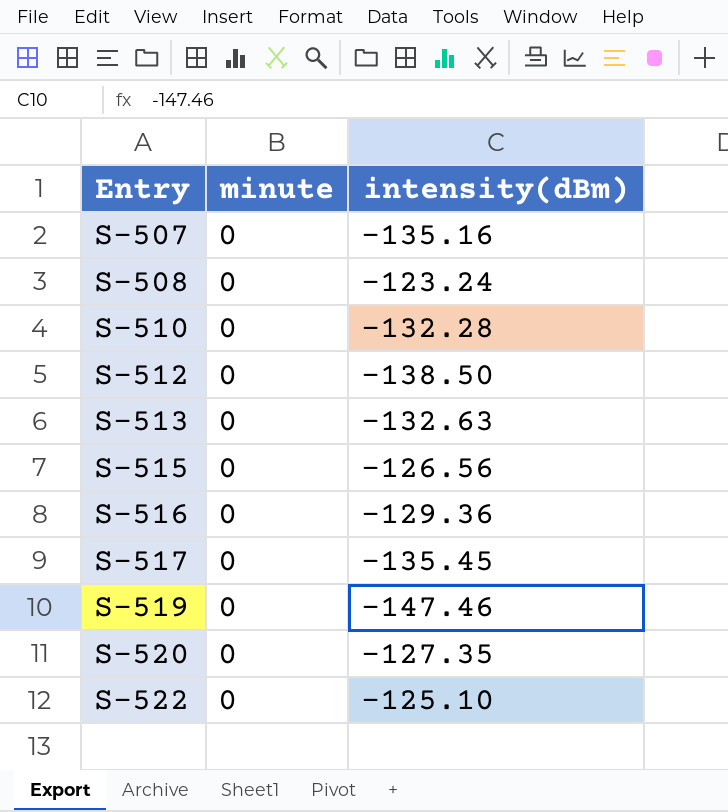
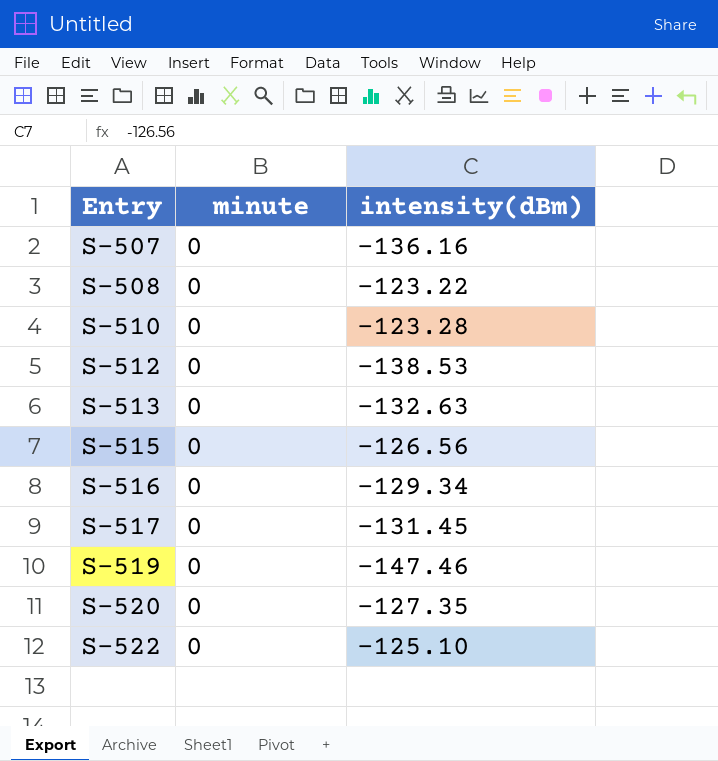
S-507 | intensity(dBm): -135.16 -> -136.16
S-508 | intensity(dBm): -123.24 -> -123.22
S-510 | intensity(dBm): -132.28 -> -123.28
S-512 | intensity(dBm): -138.50 -> -138.53
S-516 | intensity(dBm): -129.36 -> -129.34
S-517 | intensity(dBm): -135.45 -> -131.45

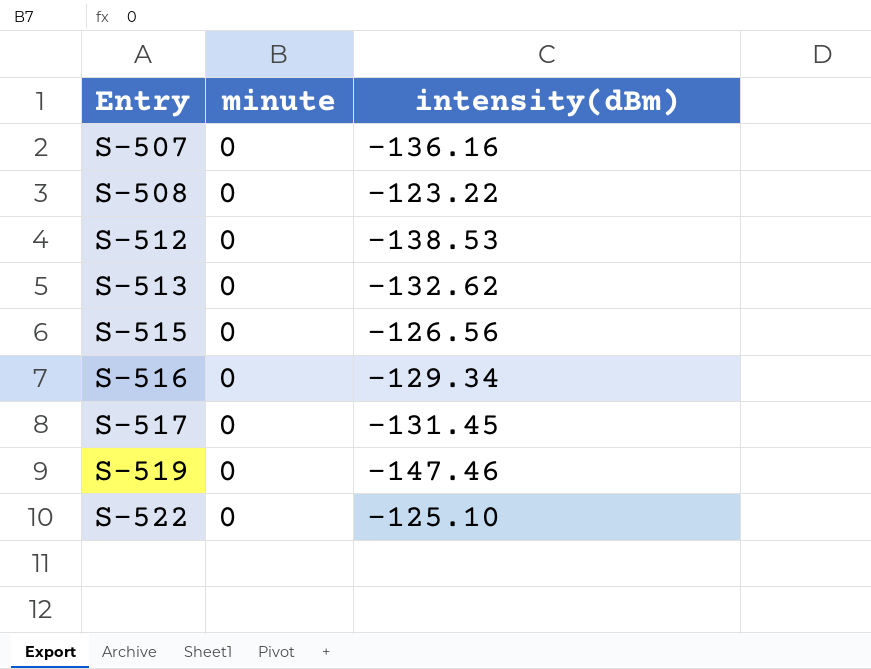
row S-510: 0 | -123.28 -> none
row S-520: 0 | -127.35 -> none
S-513 | intensity(dBm): -132.63 -> -132.62

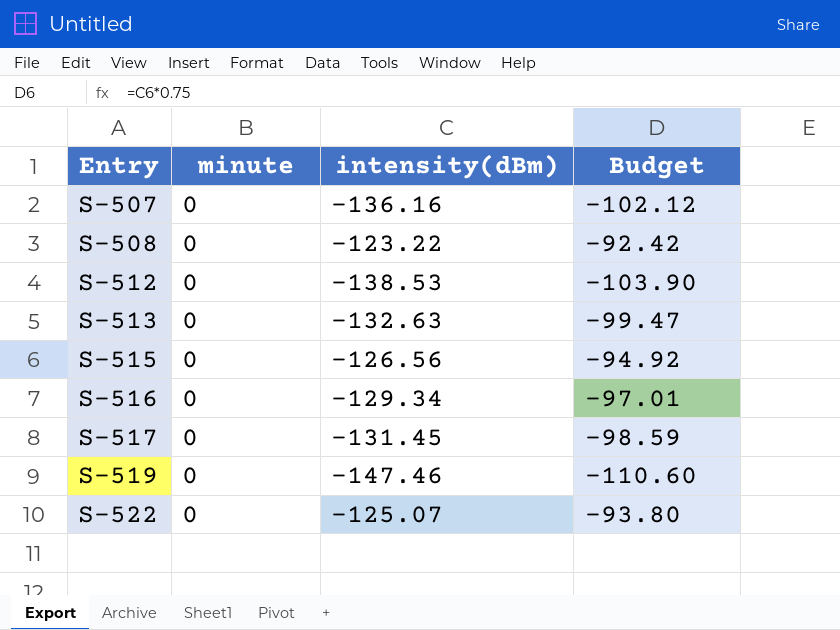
column Budget | formula: none -> [intensity(dBm)] * 0.75
S-513 | intensity(dBm): -132.62 -> -132.63
S-522 | intensity(dBm): -125.10 -> -125.07

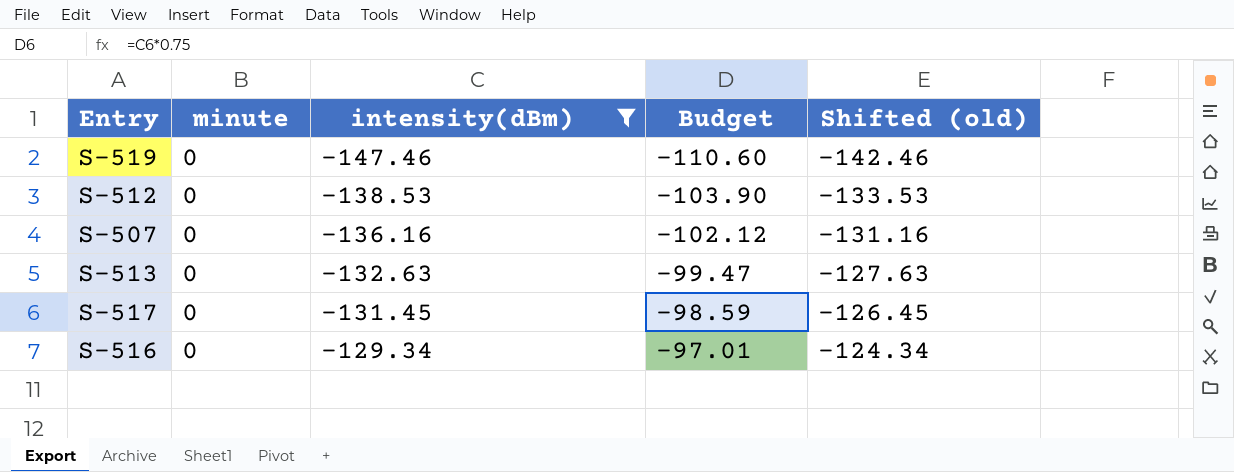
filter: none -> intensity(dBm) <= -129.34
row order: Entry ascending -> intensity(dBm) ascending
column Shifted (old) | formula: none -> [intensity(dBm)] + 5

